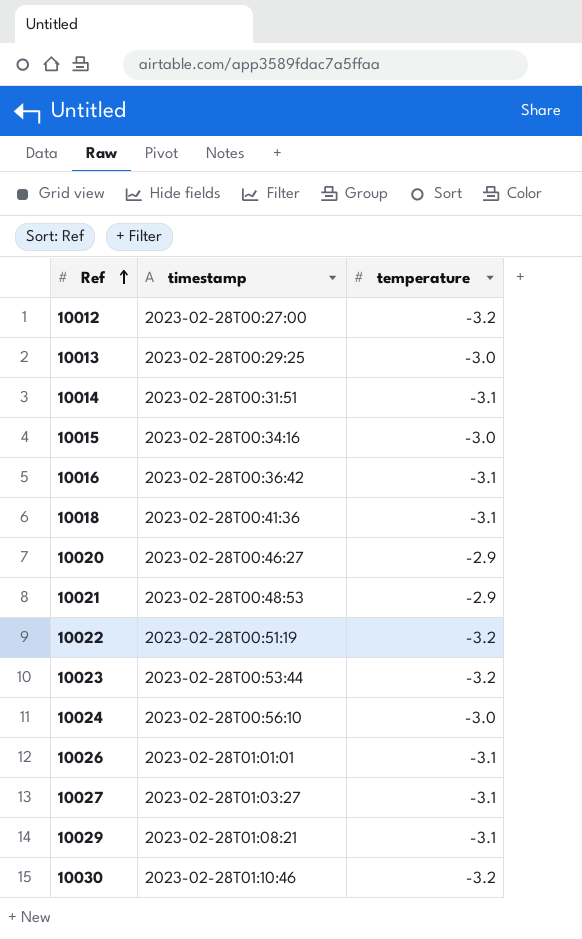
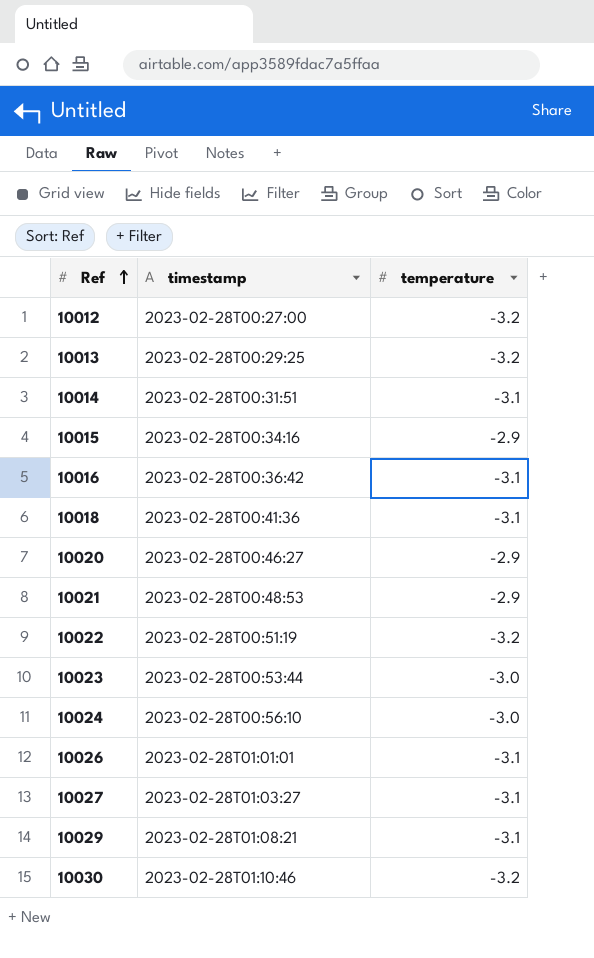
10013 | temperature: -3.0 -> -3.2
10015 | temperature: -3.0 -> -2.9
10023 | temperature: -3.2 -> -3.0

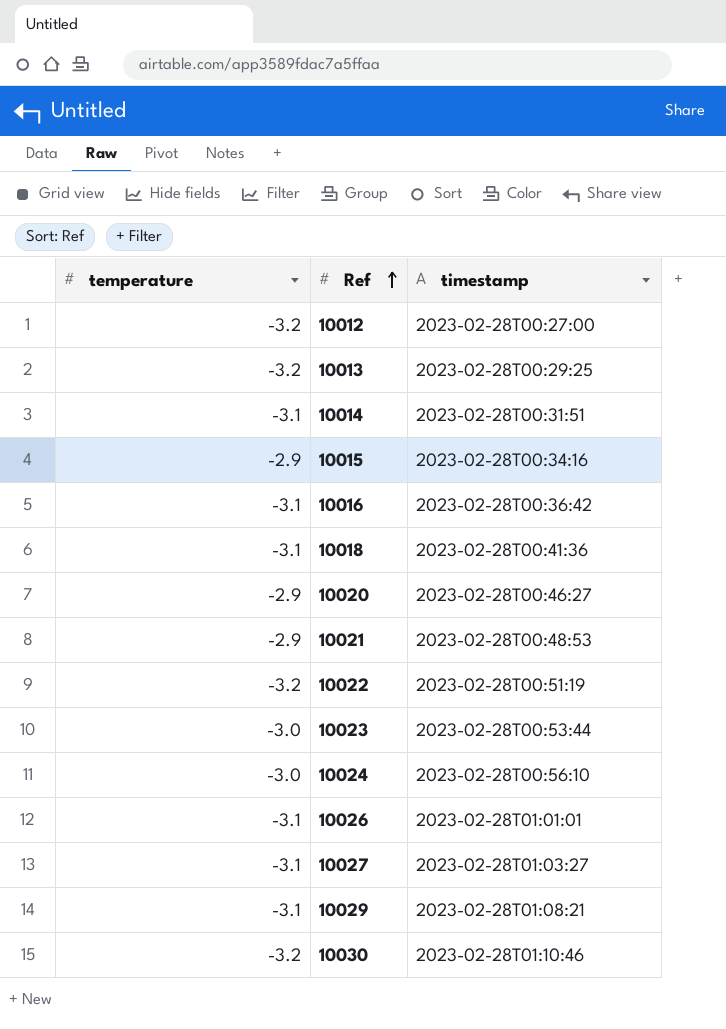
column temperature | position: 3 -> 1

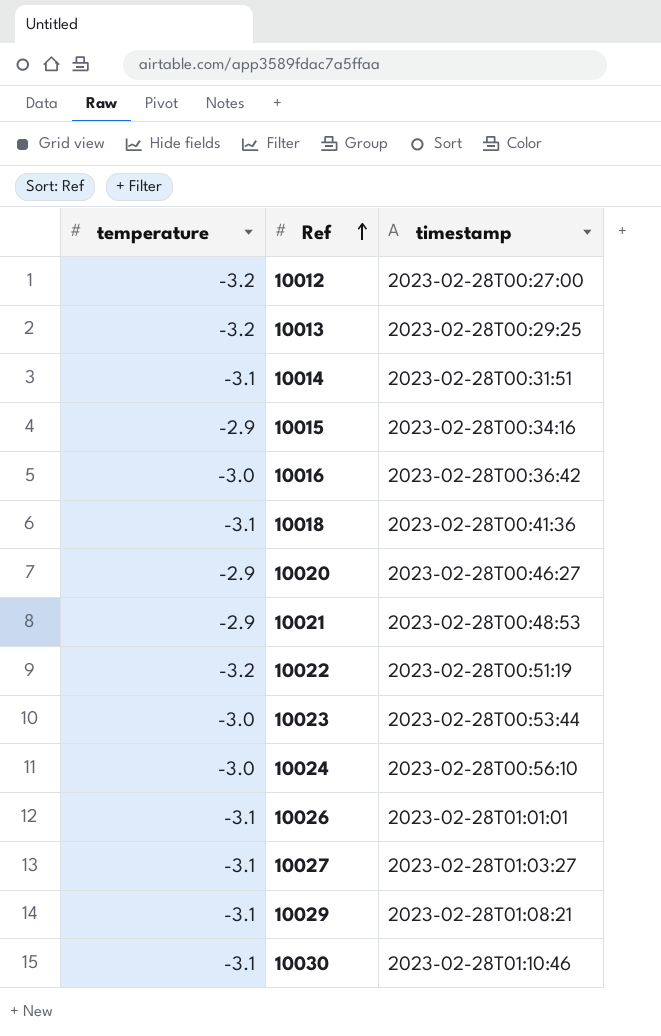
10016 | temperature: -3.1 -> -3.0
10030 | temperature: -3.2 -> -3.1

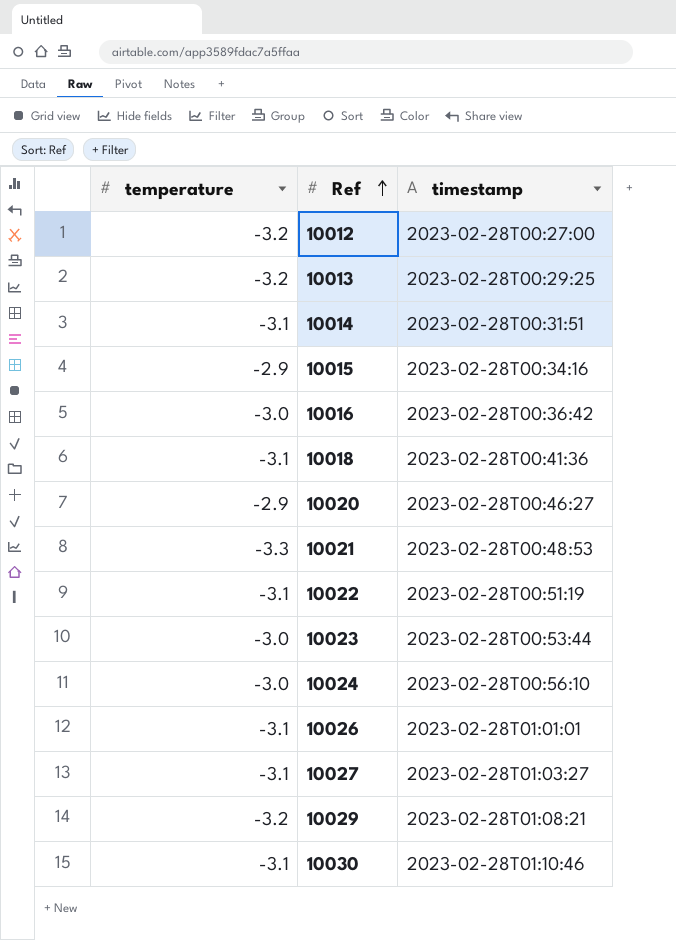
10021 | temperature: -2.9 -> -3.3
10022 | temperature: -3.2 -> -3.1
10029 | temperature: -3.1 -> -3.2

